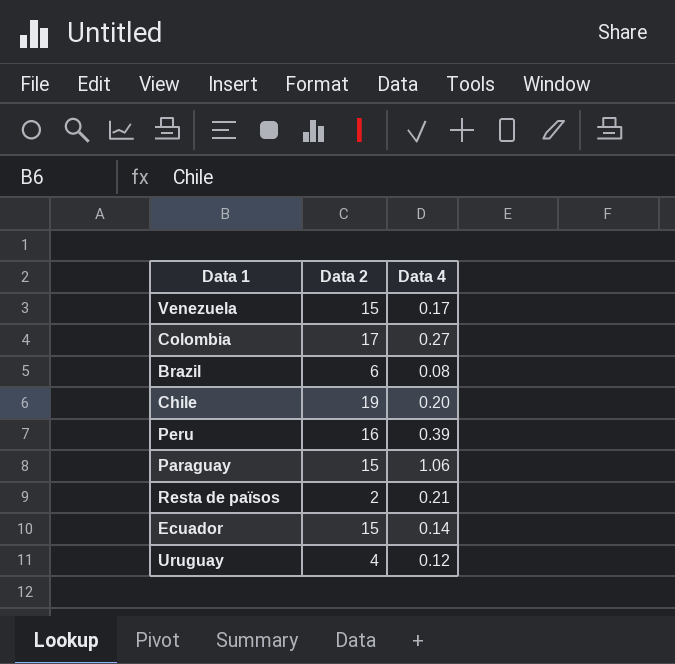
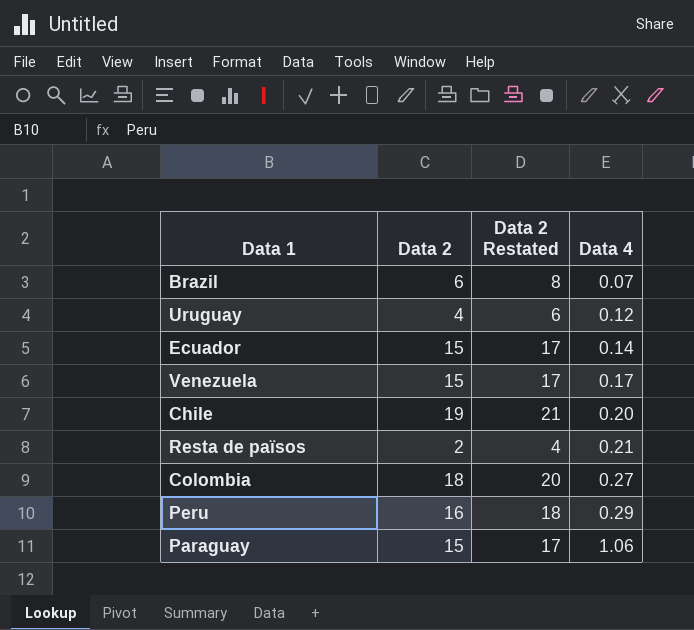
row order: none -> Data 4 ascending
column Data 2 Restated | formula: none -> [Data 2] + 2
Brazil | Data 4: 0.08 -> 0.07
Colombia | Data 2: 17 -> 18
Peru | Data 4: 0.39 -> 0.29

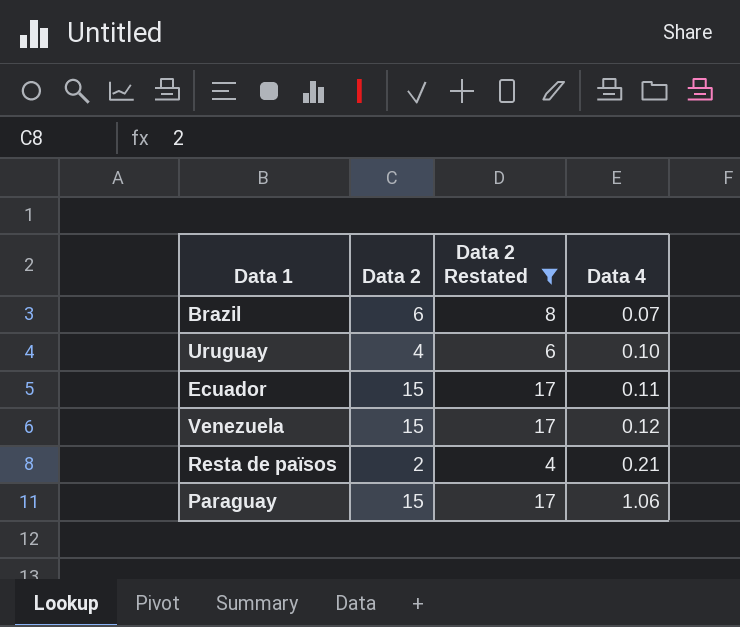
filter: none -> Data 2 Restated <= 17
Uruguay | Data 4: 0.12 -> 0.10
Ecuador | Data 4: 0.14 -> 0.11
Venezuela | Data 4: 0.17 -> 0.12

